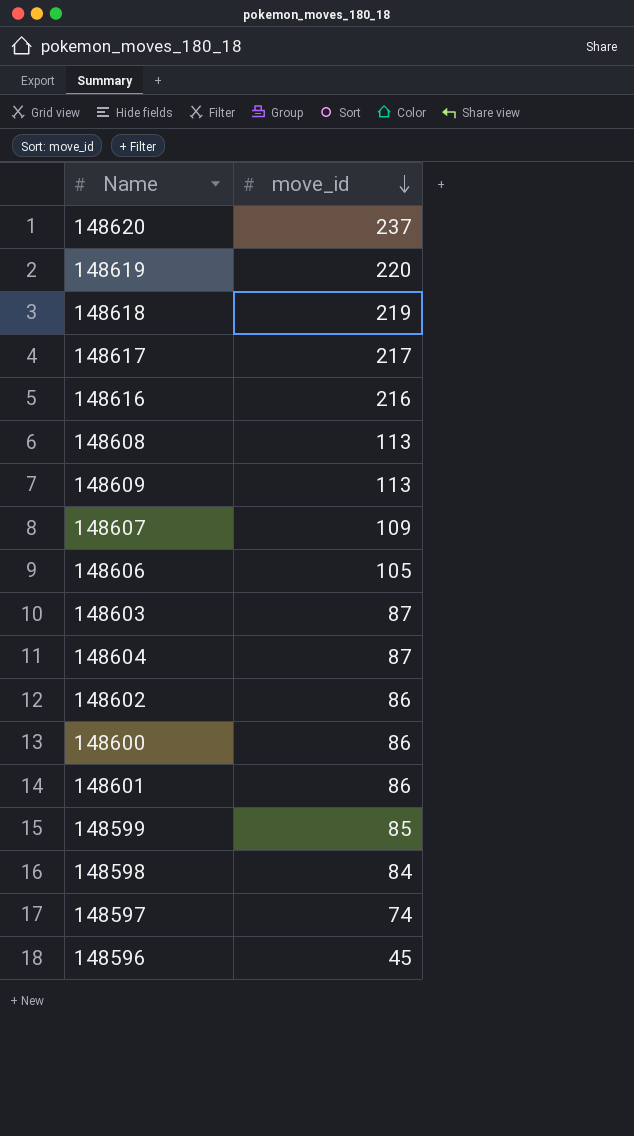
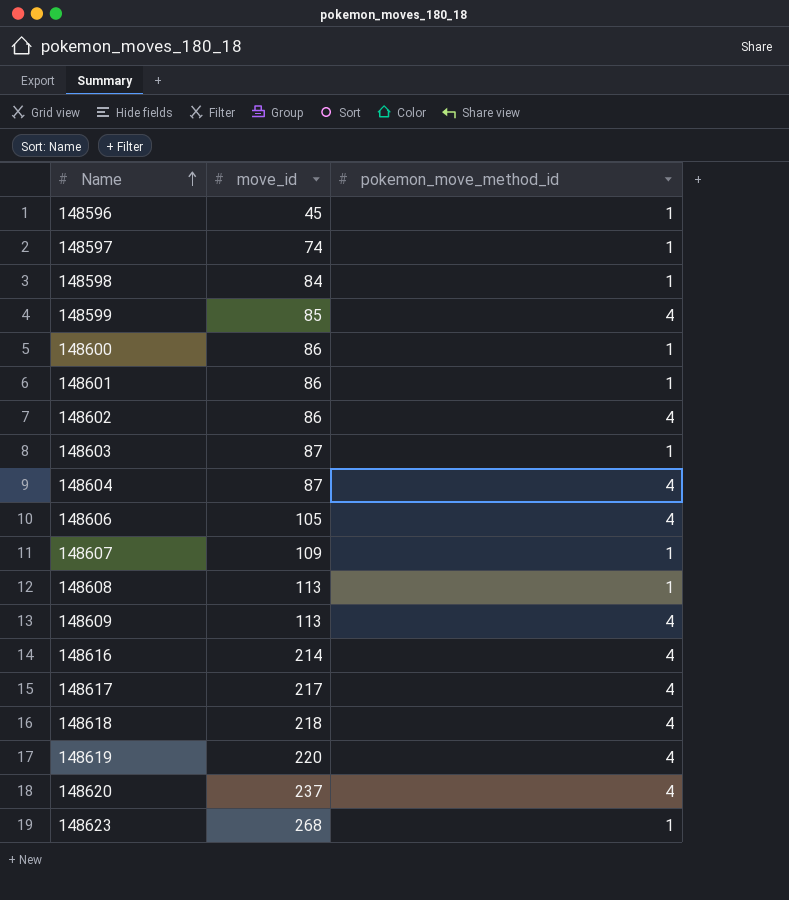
row order: move_id descending -> Name ascending
column pokemon_move_method_id | position: none -> 3
148616 | move_id: 216 -> 214
148618 | move_id: 219 -> 218
row 148623: none -> 268 | 1

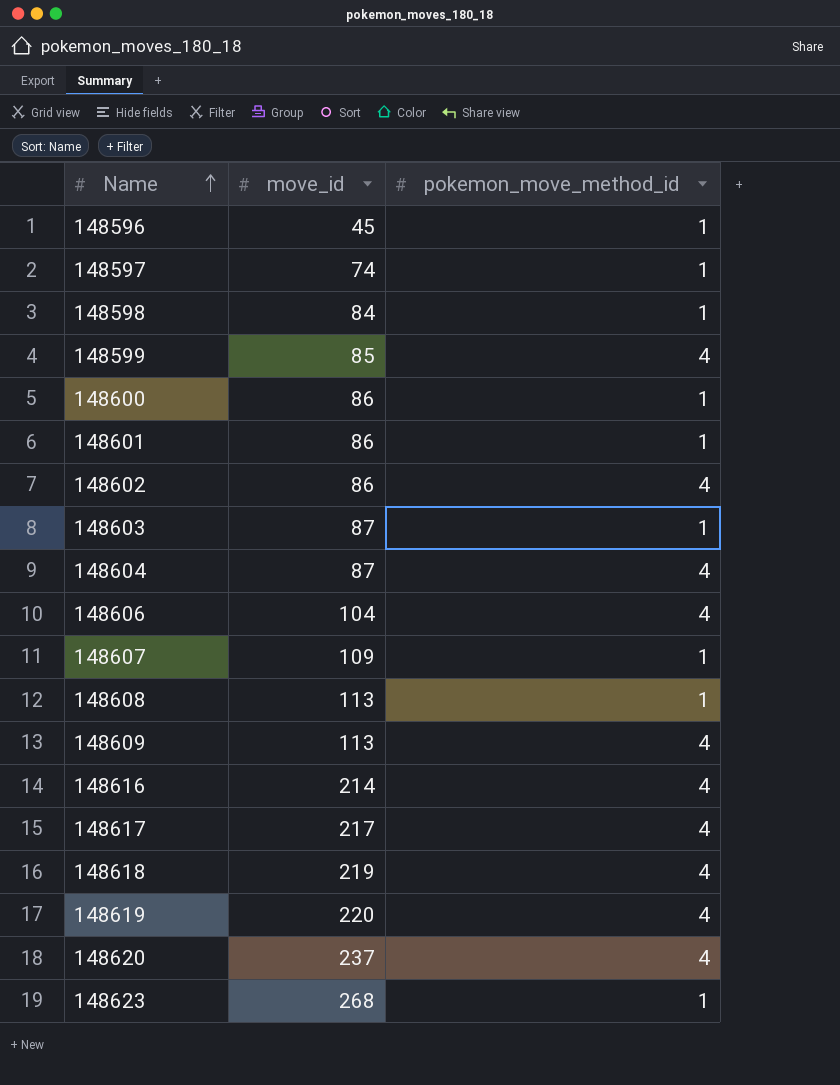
148606 | move_id: 105 -> 104
148618 | move_id: 218 -> 219

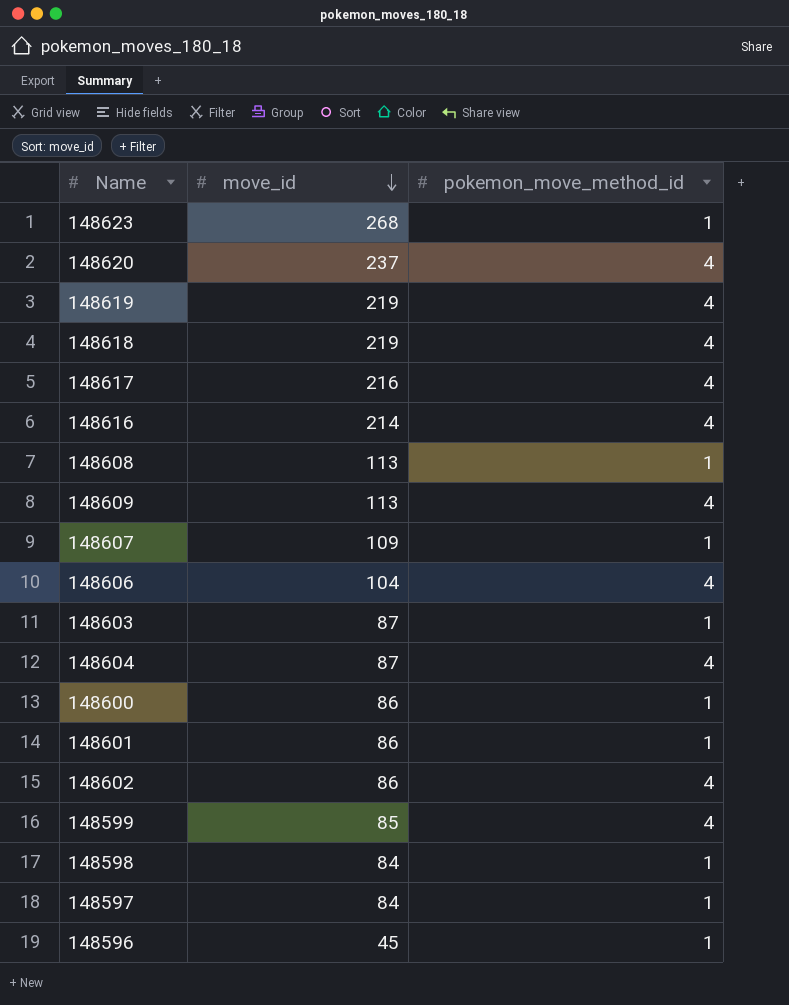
row order: Name ascending -> move_id descending
148619 | move_id: 220 -> 219
148617 | move_id: 217 -> 216
148597 | move_id: 74 -> 84

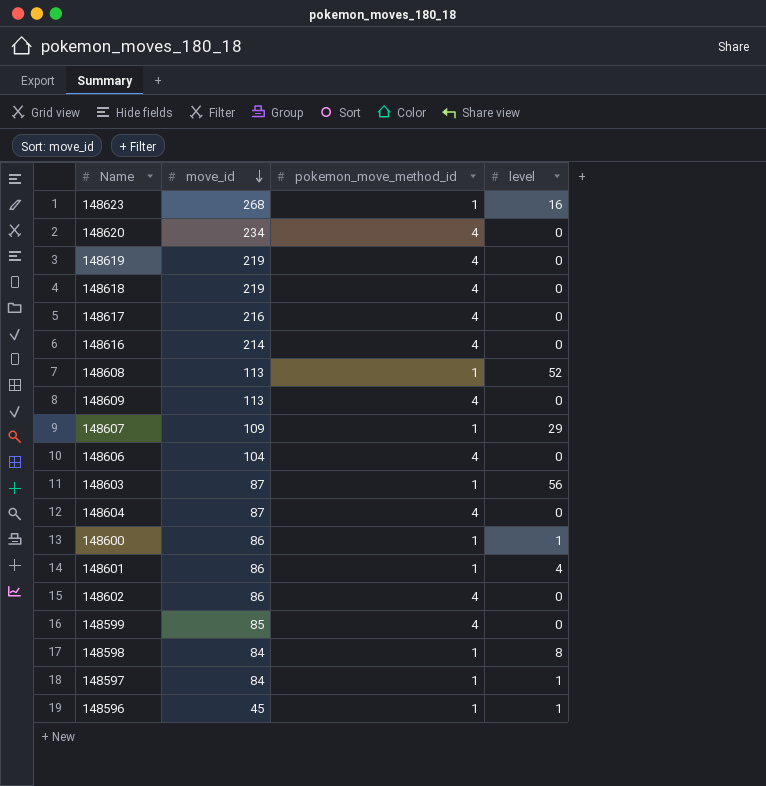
column level | position: none -> 4
148620 | move_id: 237 -> 234

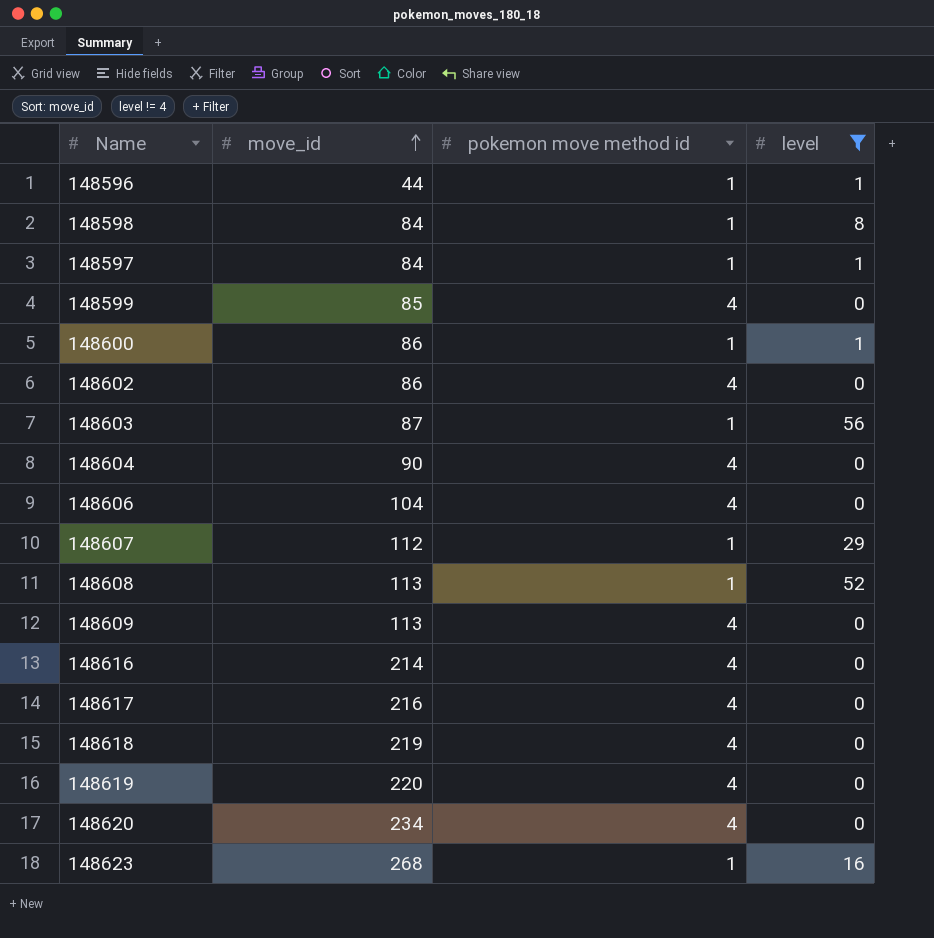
filter: none -> level != 4
row order: move_id descending -> move_id ascending
column name: pokemon_move_method_id -> pokemon move method id
148596 | move_id: 45 -> 44
148604 | move_id: 87 -> 90
148607 | move_id: 109 -> 112
148619 | move_id: 219 -> 220

